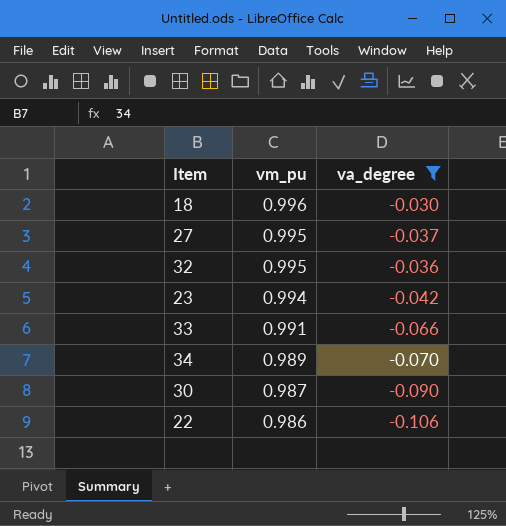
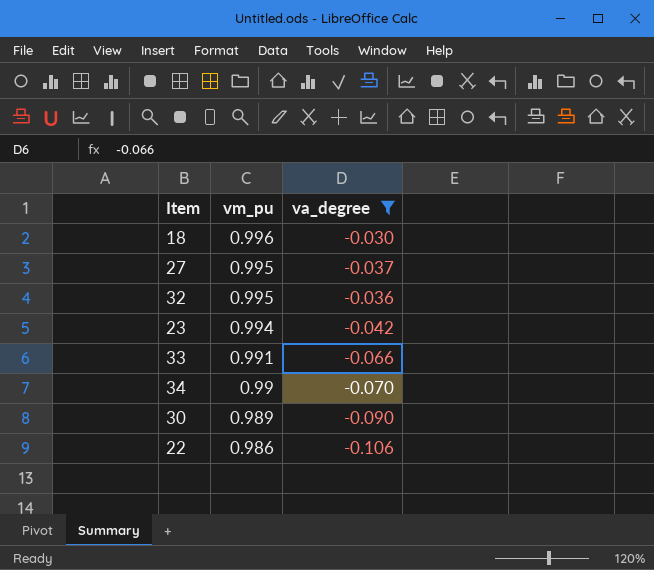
34 | vm_pu: 0.989 -> 0.99
30 | vm_pu: 0.987 -> 0.989

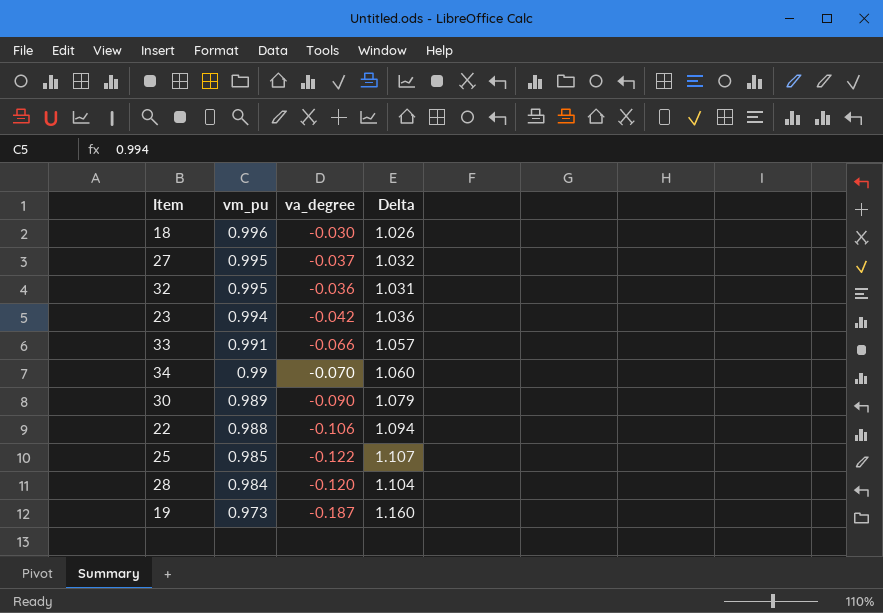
filter: va_degree >= -0.106 -> none
column Delta | formula: none -> [vm_pu] - [va_degree]
22 | vm_pu: 0.986 -> 0.988

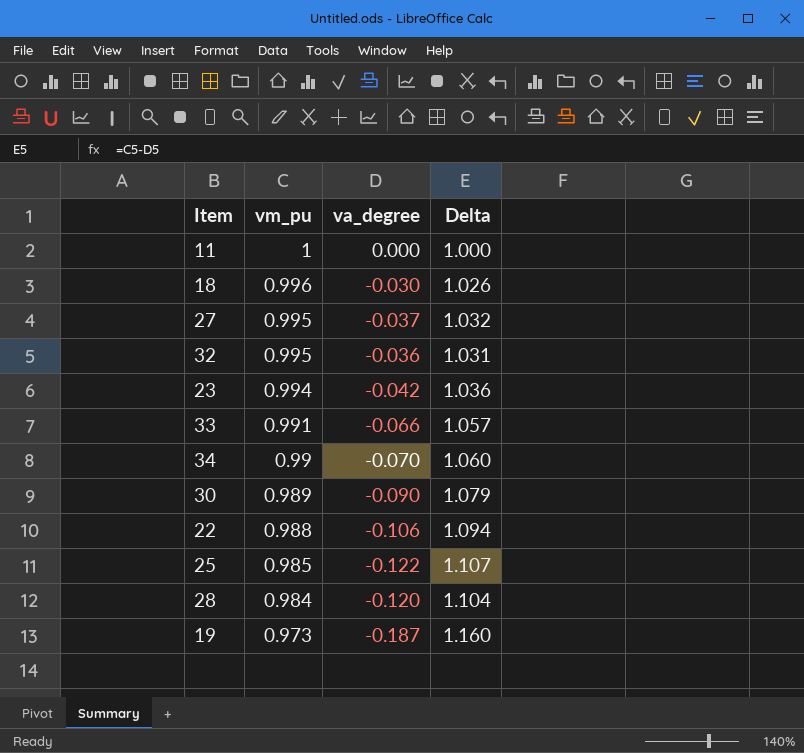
row 11: none -> 1 | 0.000 | 1.000

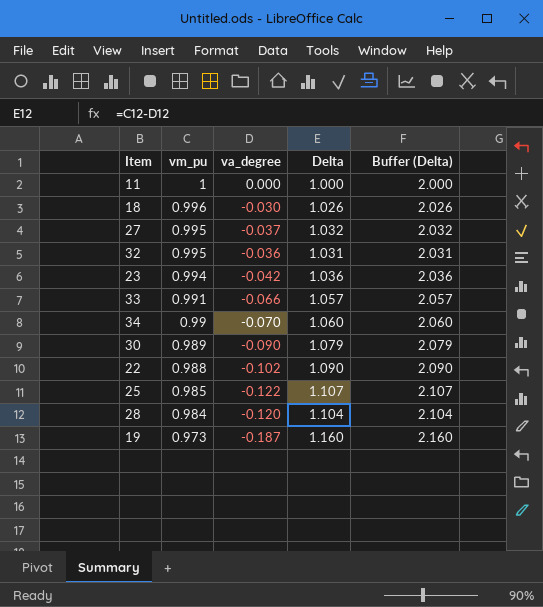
column Buffer (Delta) | formula: none -> [Delta] + 1
22 | va_degree: -0.106 -> -0.102
22 | Delta: 1.094 -> 1.090

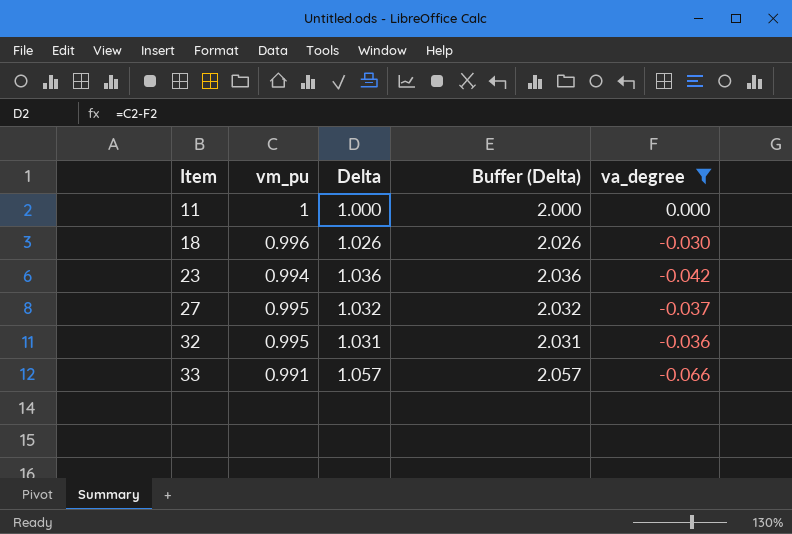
filter: none -> va_degree >= -0.066
row order: vm_pu descending -> Item ascending
column va_degree | position: 3 -> 5

